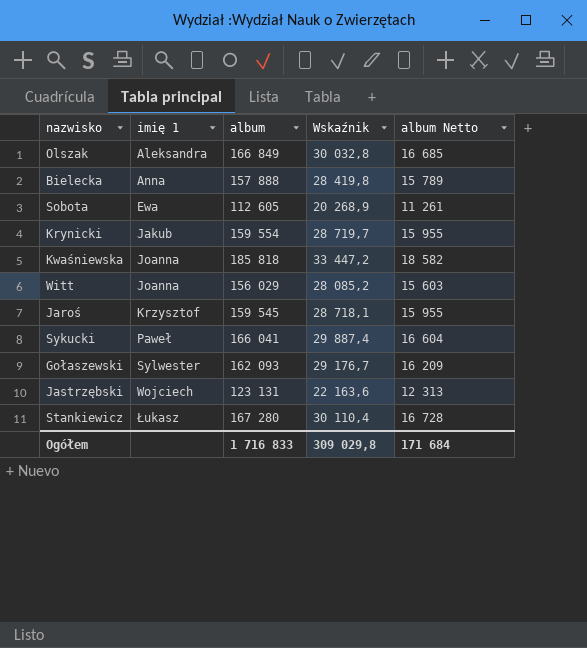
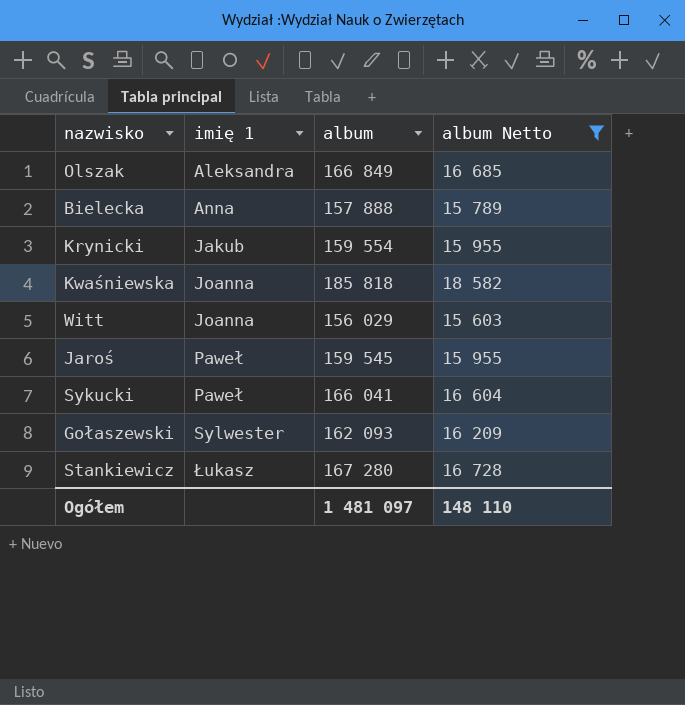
filter: none -> album Netto >= 15 603
column Wskaźnik | formula: [album] * 0,18 -> none
Jaroś | imię 1: Krzysztof -> Paweł
Ogółem | album: 1 716 833 -> 1 481 097
Ogółem | album Netto: 171 684 -> 148 110

